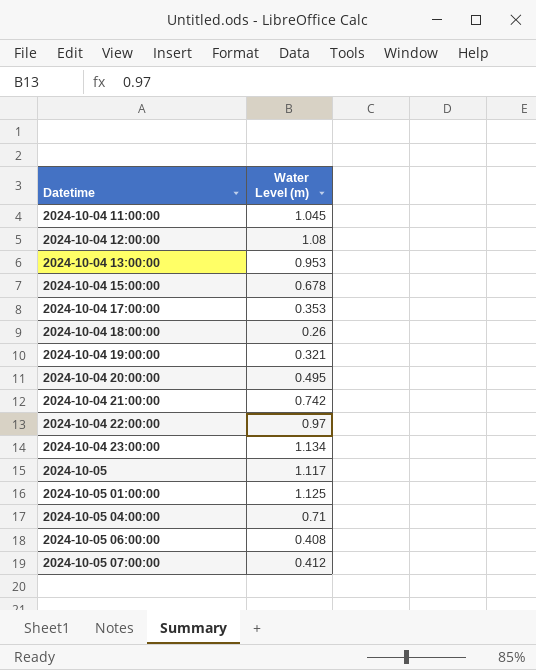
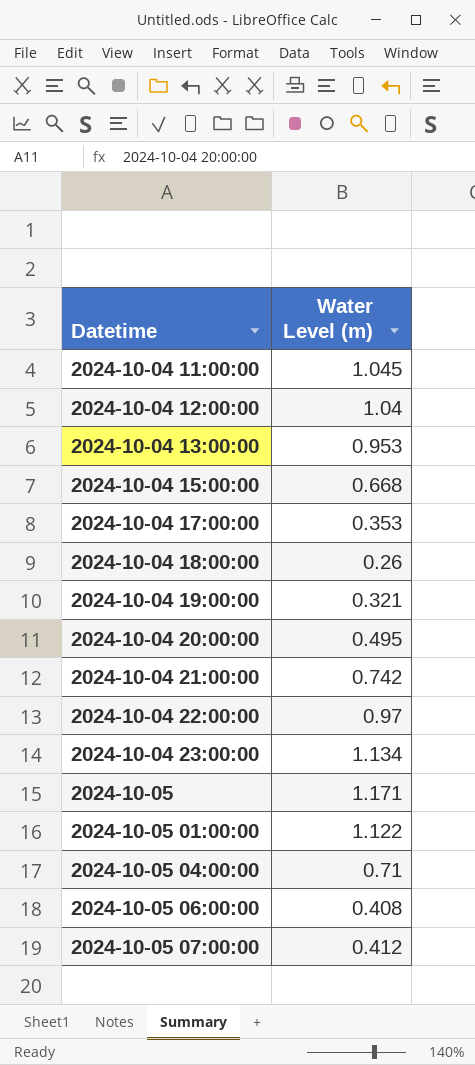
2024-10-04 12:00:00 | Water Level (m): 1.08 -> 1.04
2024-10-04 15:00:00 | Water Level (m): 0.678 -> 0.668
2024-10-05 | Water Level (m): 1.117 -> 1.171
2024-10-05 01:00:00 | Water Level (m): 1.125 -> 1.122

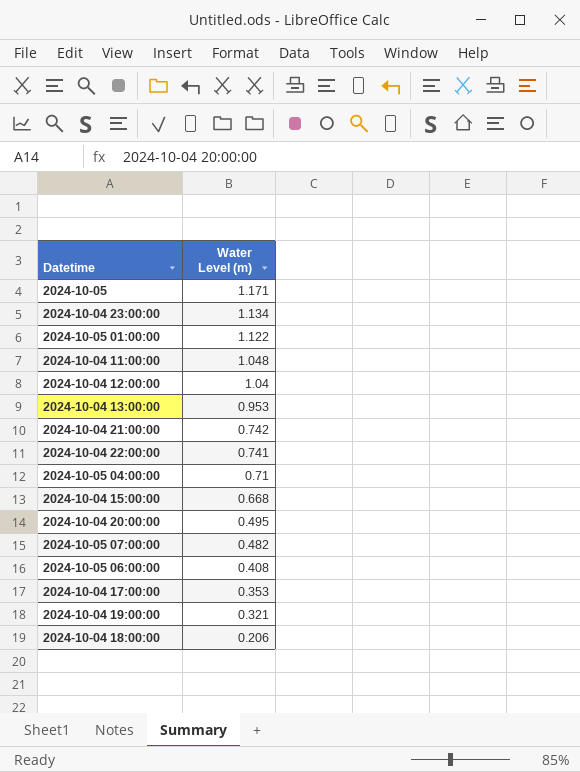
row order: Datetime ascending -> Water Level (m) descending
2024-10-04 11:00:00 | Water Level (m): 1.045 -> 1.048
2024-10-04 22:00:00 | Water Level (m): 0.97 -> 0.741
2024-10-05 07:00:00 | Water Level (m): 0.412 -> 0.482
2024-10-04 18:00:00 | Water Level (m): 0.26 -> 0.206

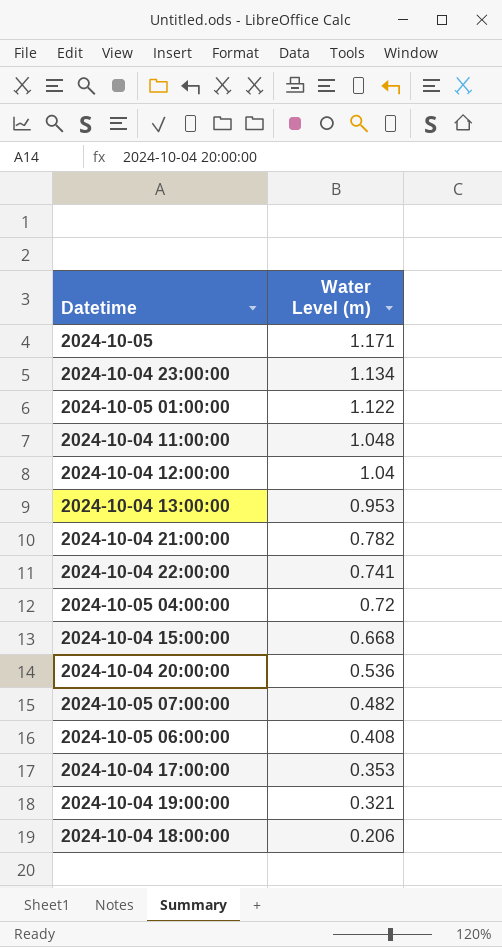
2024-10-04 21:00:00 | Water Level (m): 0.742 -> 0.782
2024-10-05 04:00:00 | Water Level (m): 0.71 -> 0.72
2024-10-04 20:00:00 | Water Level (m): 0.495 -> 0.536

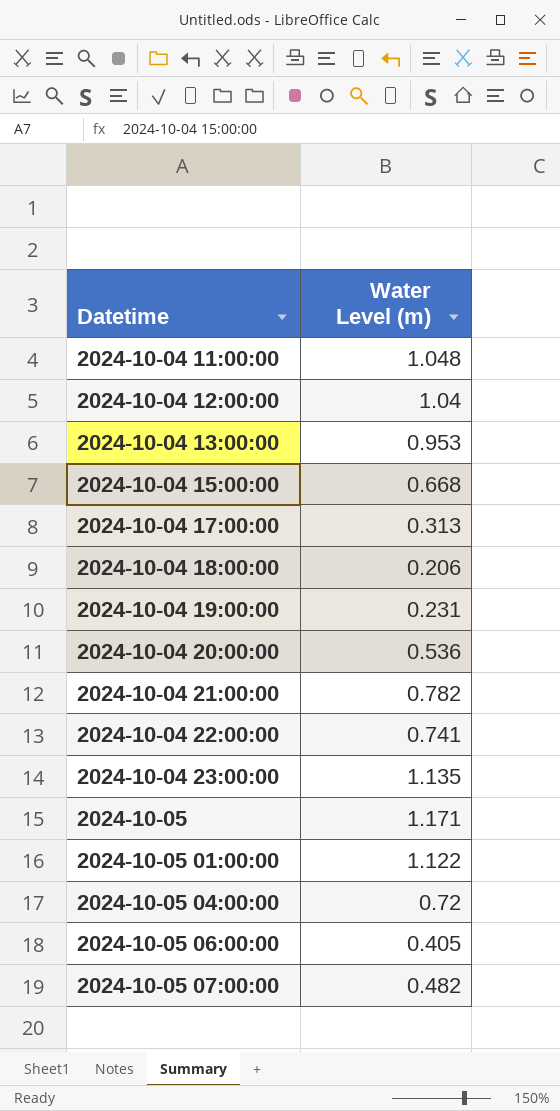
row order: Water Level (m) descending -> Datetime ascending
2024-10-04 17:00:00 | Water Level (m): 0.353 -> 0.313
2024-10-04 19:00:00 | Water Level (m): 0.321 -> 0.231
2024-10-04 23:00:00 | Water Level (m): 1.134 -> 1.135
2024-10-05 06:00:00 | Water Level (m): 0.408 -> 0.405

